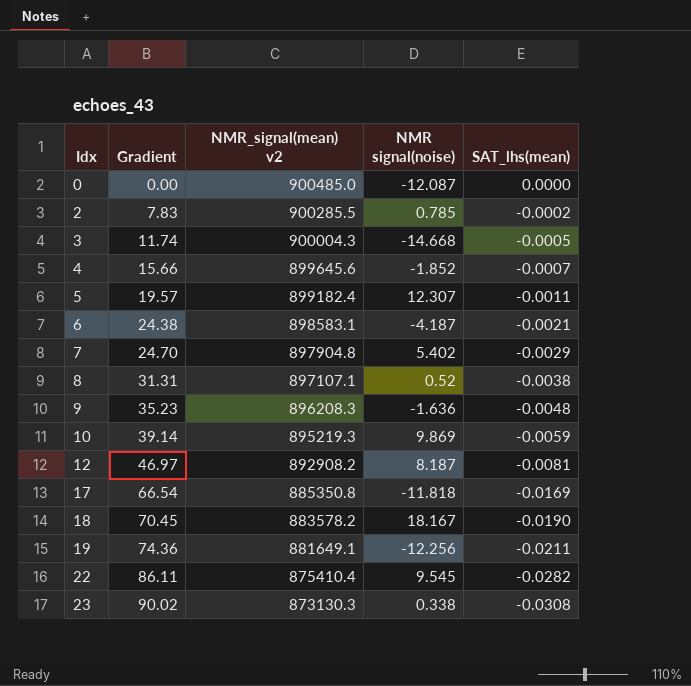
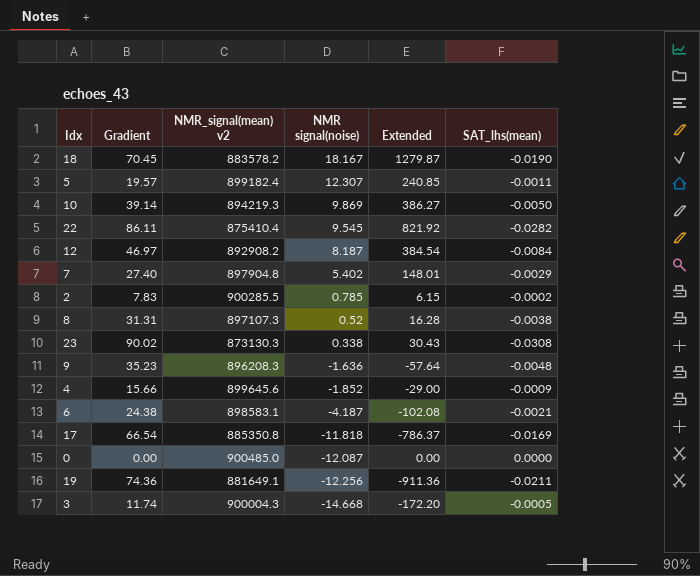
row order: Idx ascending -> NMR signal(noise) descending
column Extended | formula: none -> [Gradient] * [NMR signal(noise)]
10 | NMR_signal(mean) v2: 895219.3 -> 894219.3
10 | SAT_lhs(mean): -0.0059 -> -0.0050
12 | SAT_lhs(mean): -0.0081 -> -0.0084
7 | Gradient: 24.70 -> 27.40
8 | NMR_signal(mean) v2: 897107.1 -> 897107.3
4 | SAT_lhs(mean): -0.0007 -> -0.0009

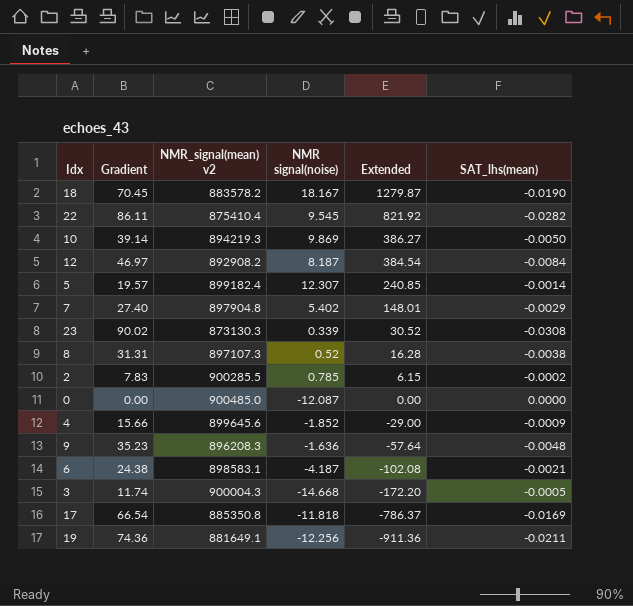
row order: NMR signal(noise) descending -> Extended descending
5 | SAT_lhs(mean): -0.0011 -> -0.0014
23 | NMR signal(noise): 0.338 -> 0.339
23 | Extended: 30.43 -> 30.52

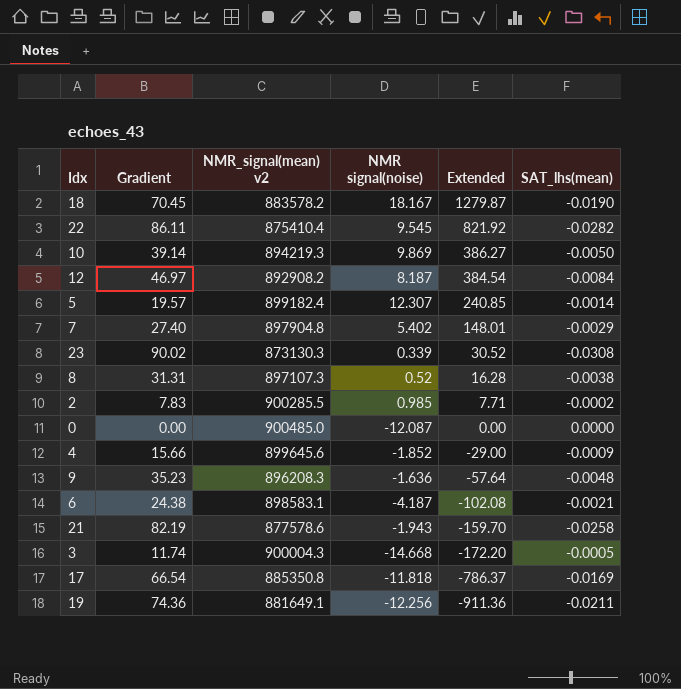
2 | NMR signal(noise): 0.785 -> 0.985
2 | Extended: 6.15 -> 7.71
row 21: none -> 82.19 | 877578.6 | -1.943 | -159.70 | -0.0258

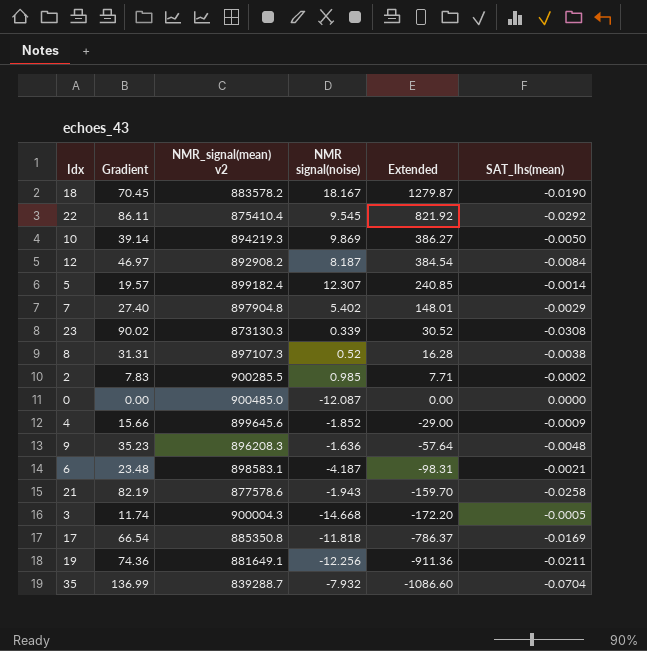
22 | SAT_lhs(mean): -0.0282 -> -0.0292
6 | Gradient: 24.38 -> 23.48
6 | Extended: -102.08 -> -98.31
row 35: none -> 136.99 | 839288.7 | -7.932 | -1086.60 | -0.0704

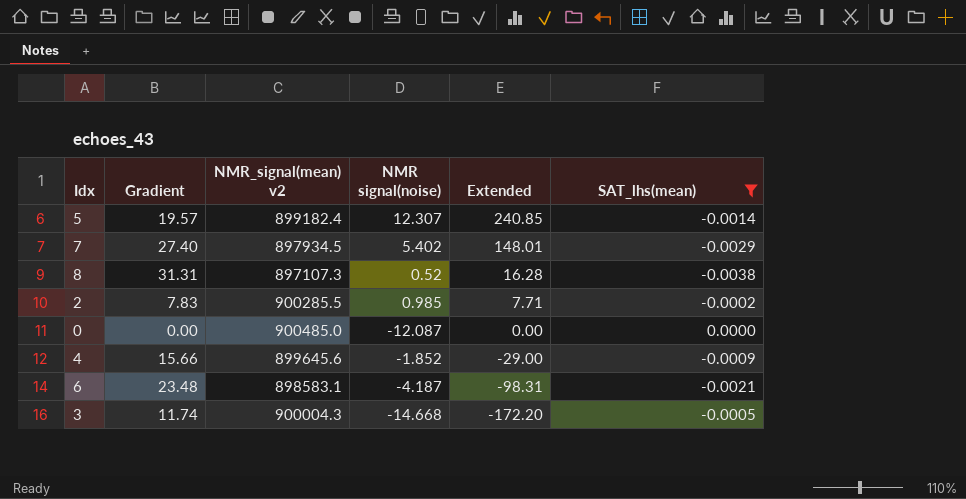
filter: none -> SAT_lhs(mean) >= -0.0038
7 | NMR_signal(mean) v2: 897904.8 -> 897934.5

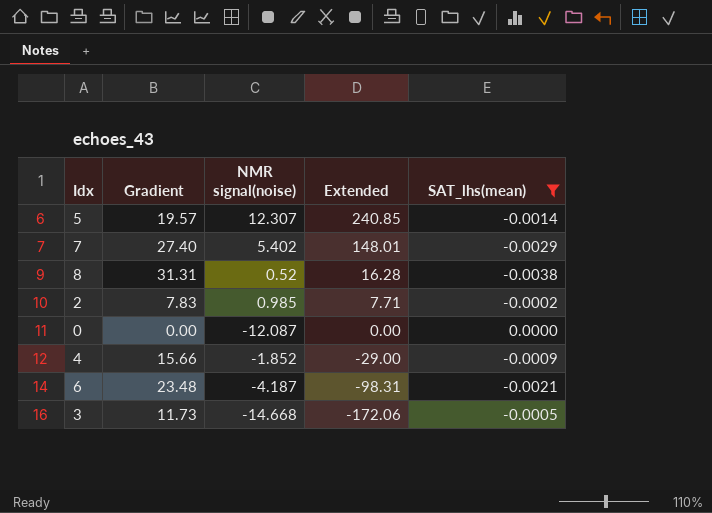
column NMR_signal(mean) v2 | position: 3 -> none
3 | Gradient: 11.74 -> 11.73
3 | Extended: -172.20 -> -172.06

